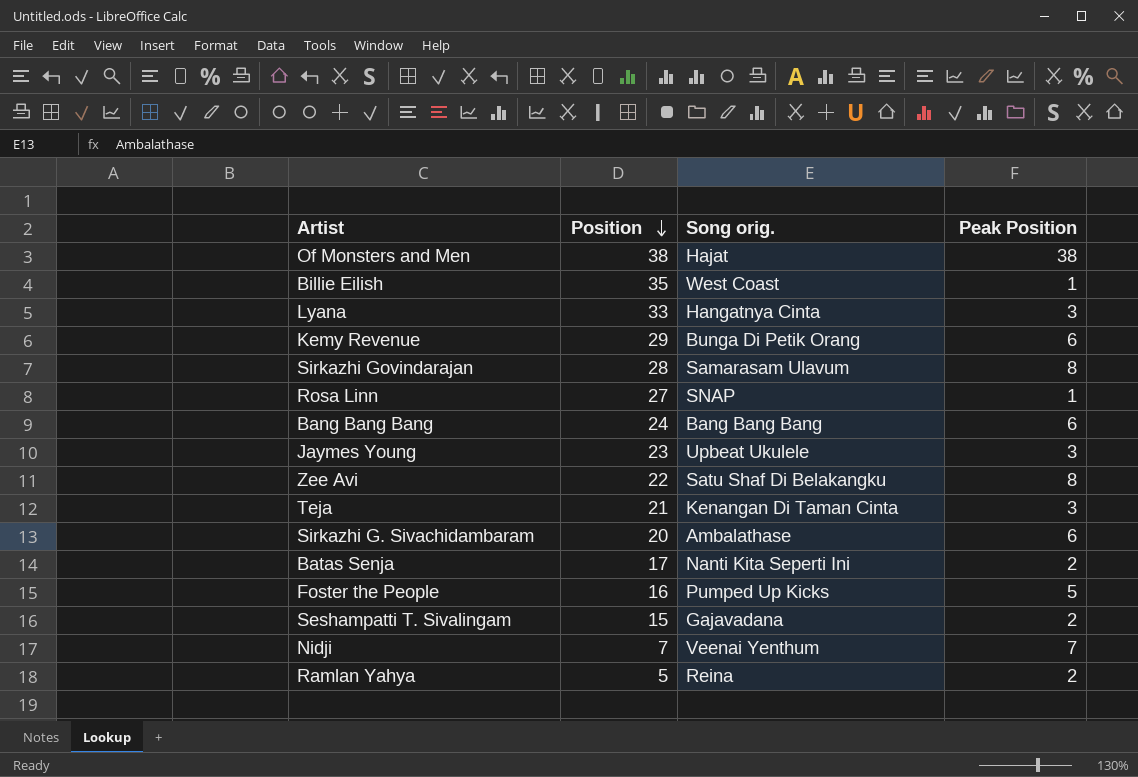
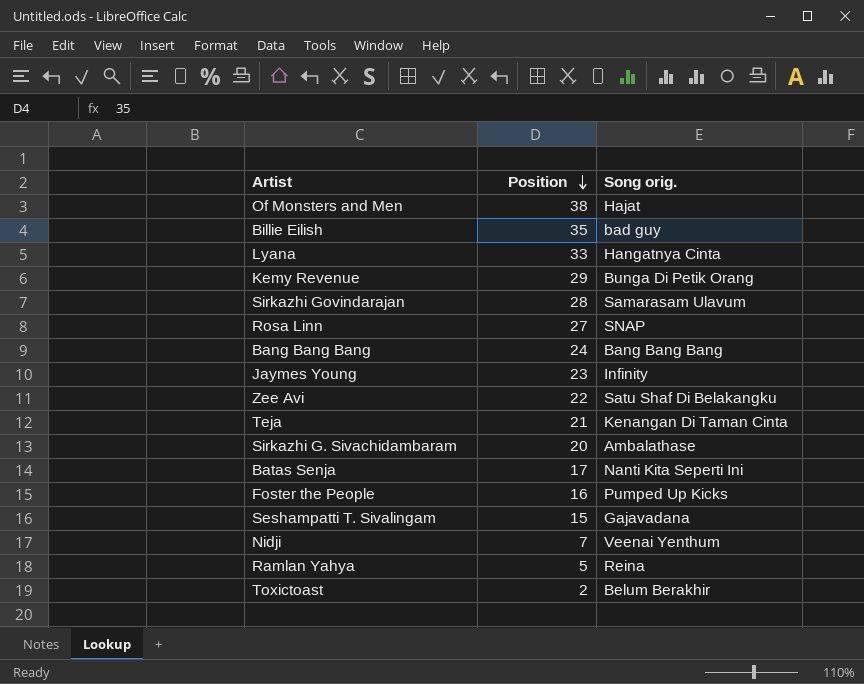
column Peak Position | position: 4 -> none
Billie Eilish | Song orig.: West Coast -> bad guy
Jaymes Young | Song orig.: Upbeat Ukulele -> Infinity
row Toxictoast: none -> 2 | Belum Berakhir

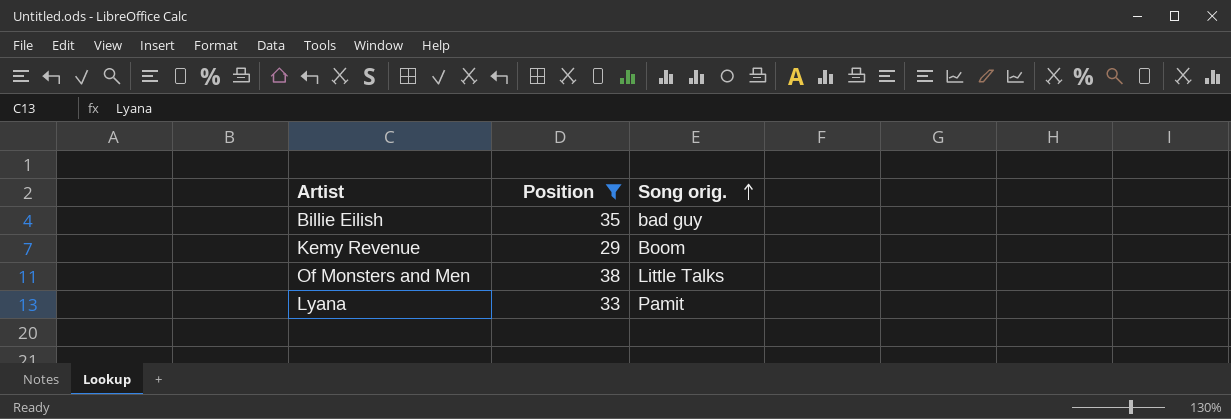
filter: none -> Position >= 29
row order: Position descending -> Song orig. ascending
Kemy Revenue | Song orig.: Bunga Di Petik Orang -> Boom
Of Monsters and Men | Song orig.: Hajat -> Little Talks
Lyana | Song orig.: Hangatnya Cinta -> Pamit

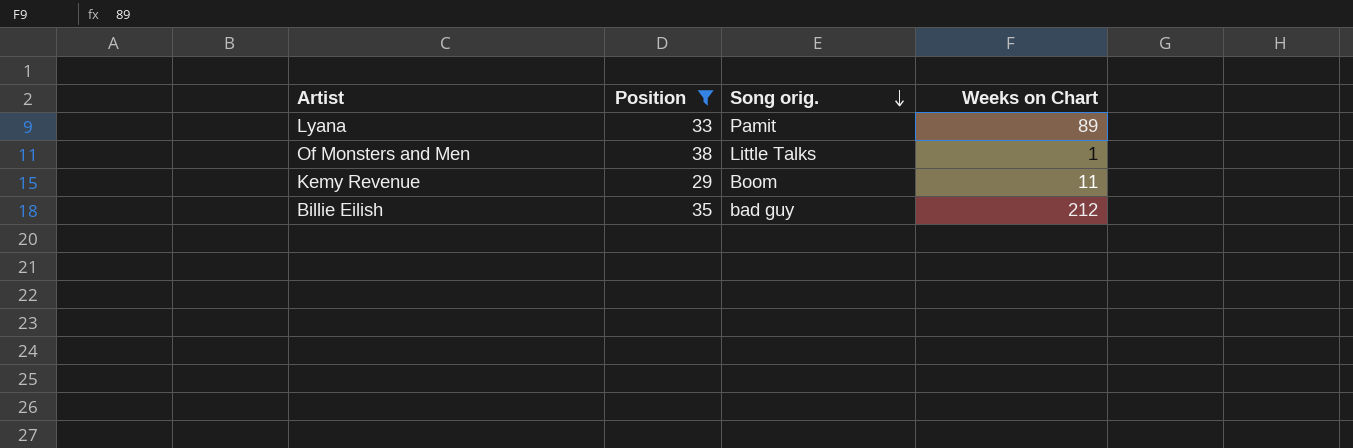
row order: Song orig. ascending -> Song orig. descending
column Weeks on Chart | position: none -> 4

